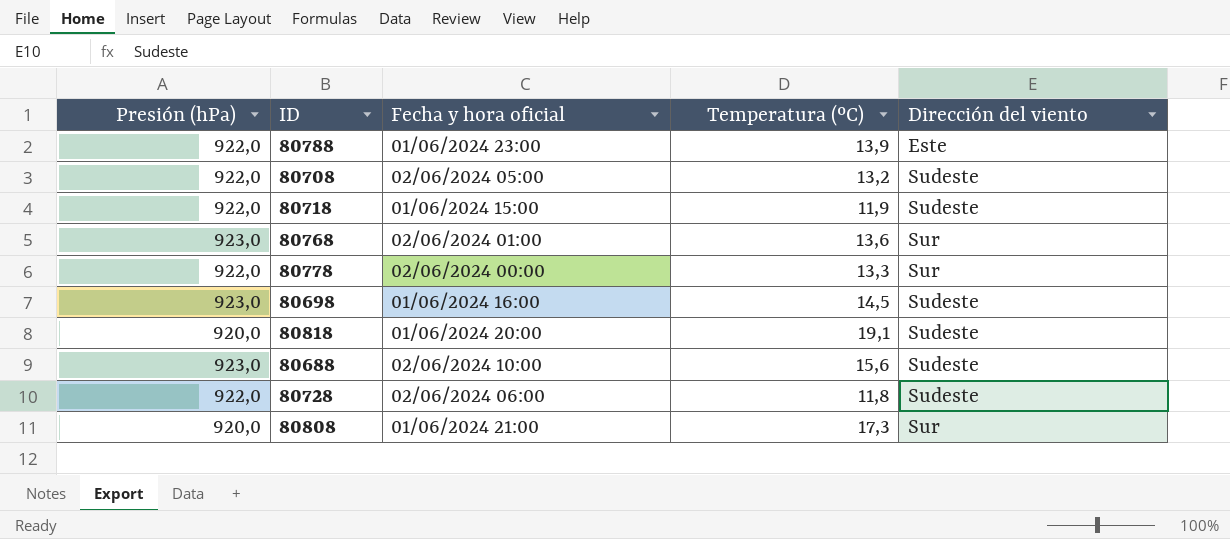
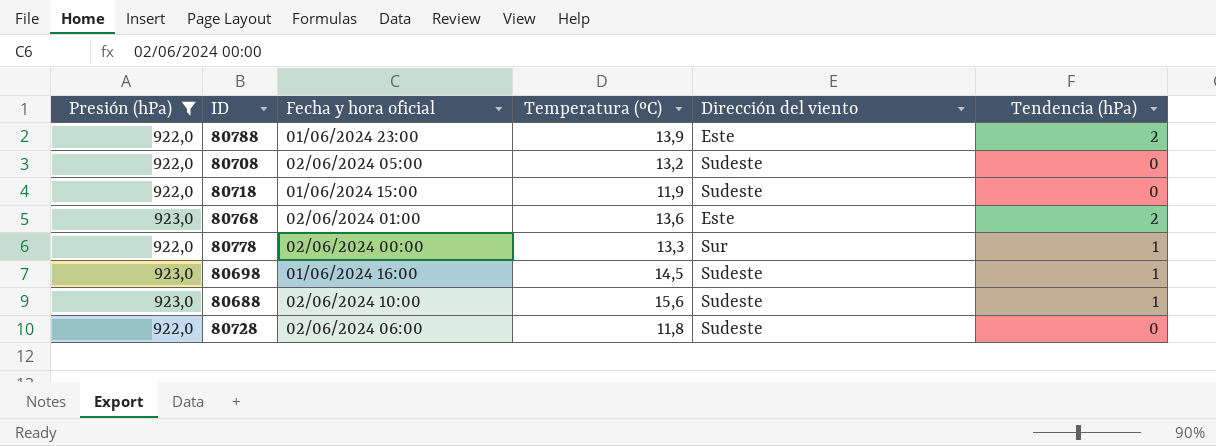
filter: none -> Presión (hPa) != 920,0
column Tendencia (hPa) | position: none -> 6
80768 | Dirección del viento: Sur -> Este

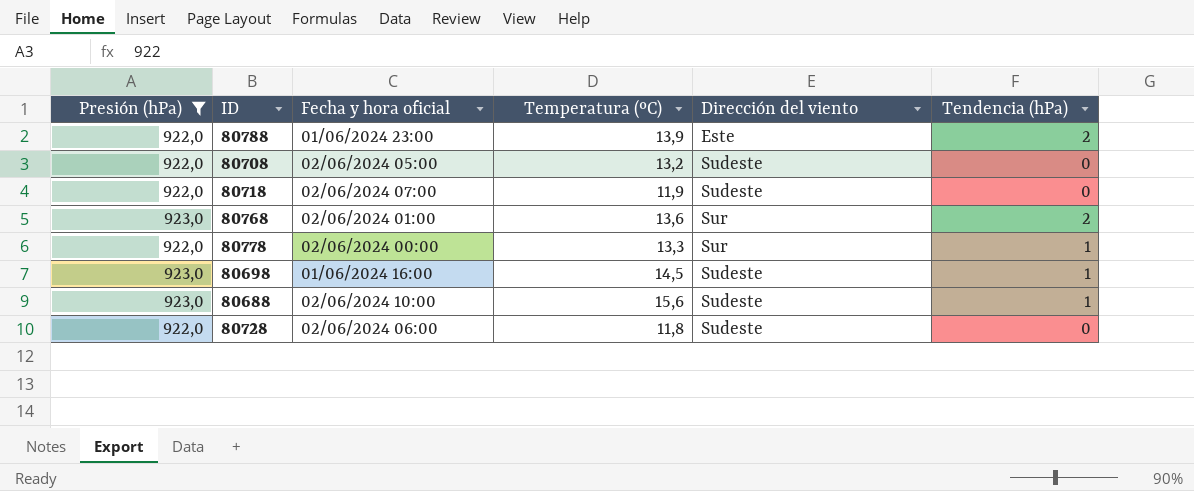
80718 | Fecha y hora oficial: 01/06/2024 15:00 -> 02/06/2024 07:00
80768 | Dirección del viento: Este -> Sur

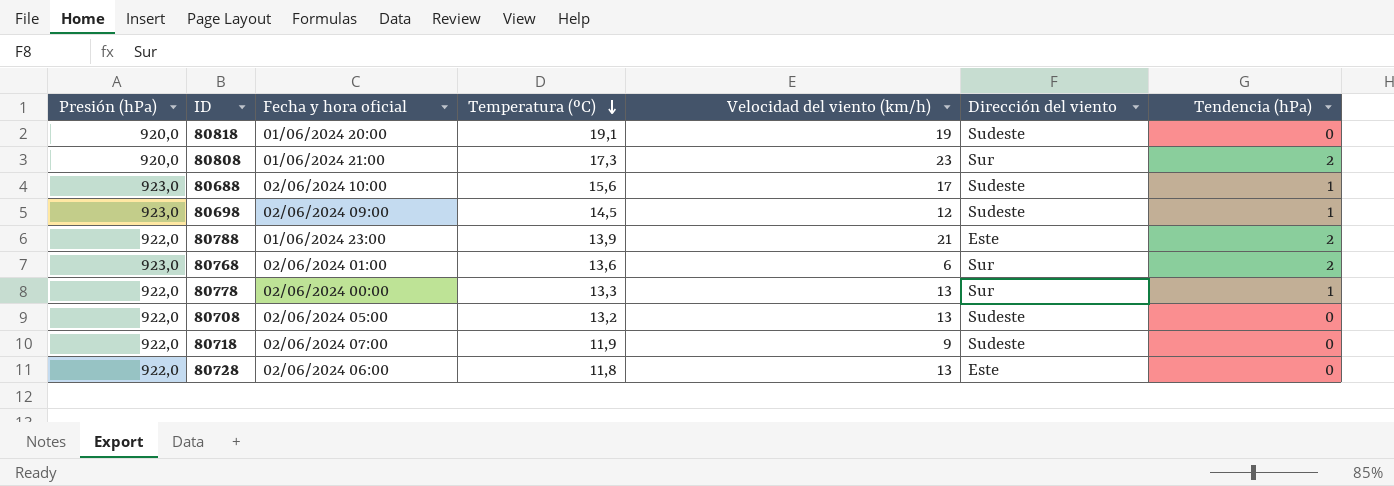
filter: Presión (hPa) != 920,0 -> none
row order: none -> Temperatura (ºC) descending
column Velocidad del viento (km/h) | position: none -> 5
80698 | Fecha y hora oficial: 01/06/2024 16:00 -> 02/06/2024 09:00
80728 | Dirección del viento: Sudeste -> Este

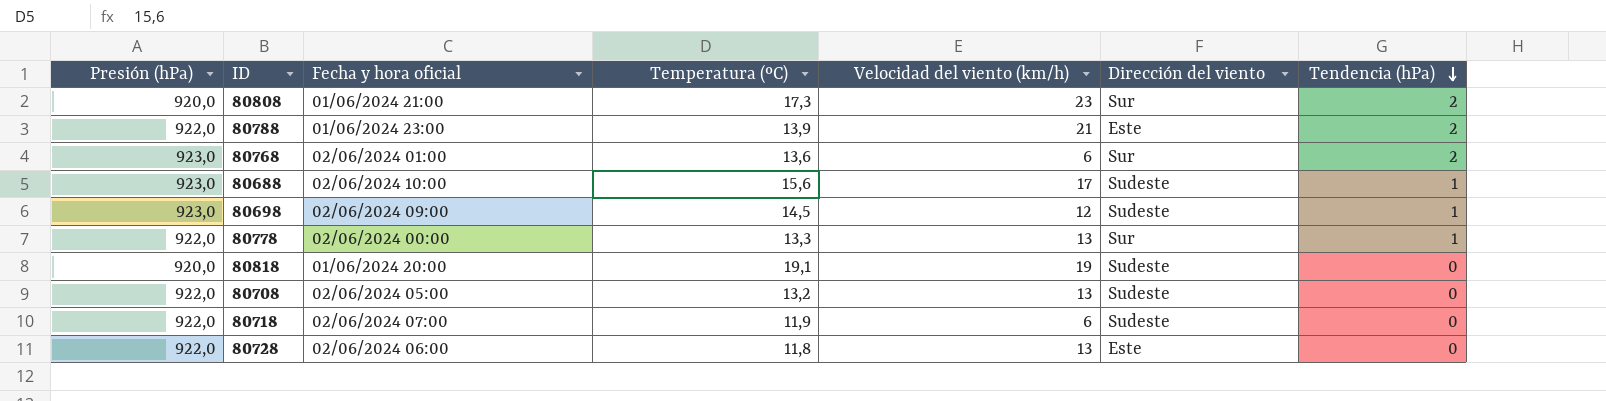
row order: Temperatura (ºC) descending -> Tendencia (hPa) descending
80718 | Velocidad del viento (km/h): 9 -> 6

